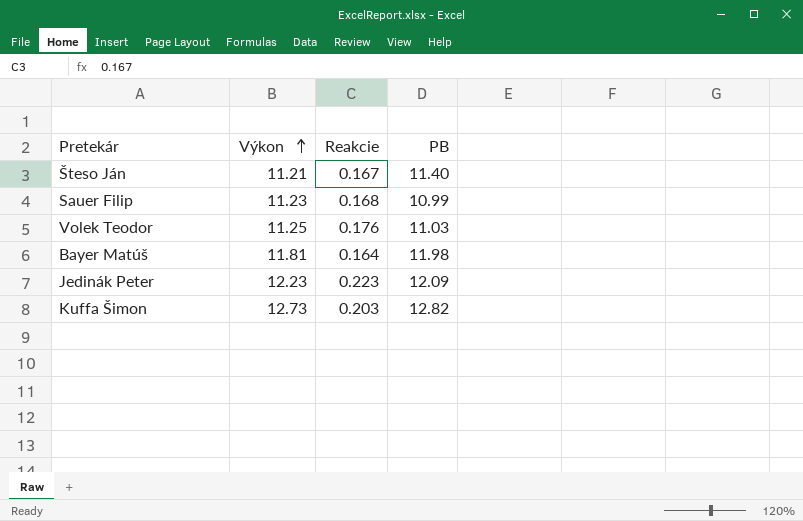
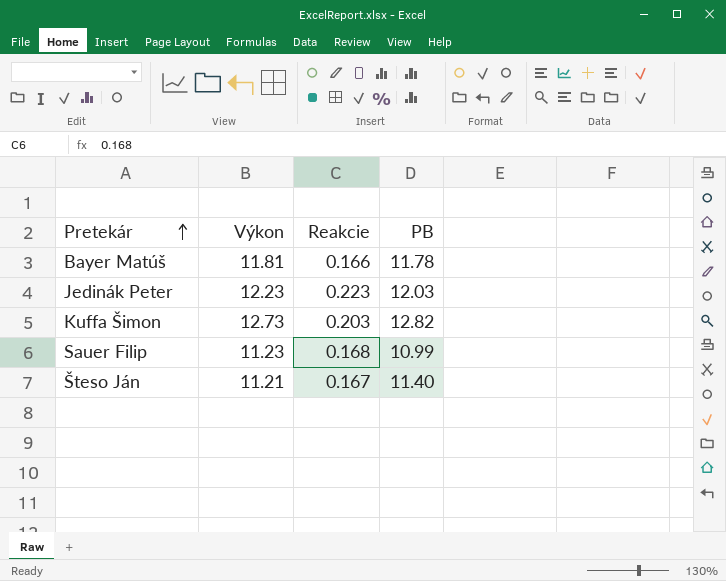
row order: Výkon ascending -> Pretekár ascending
row Volek Teodor: 11.25 | 0.176 | 11.03 -> none
Bayer Matúš | Reakcie: 0.164 -> 0.166
Bayer Matúš | PB: 11.98 -> 11.78
Jedinák Peter | PB: 12.09 -> 12.03

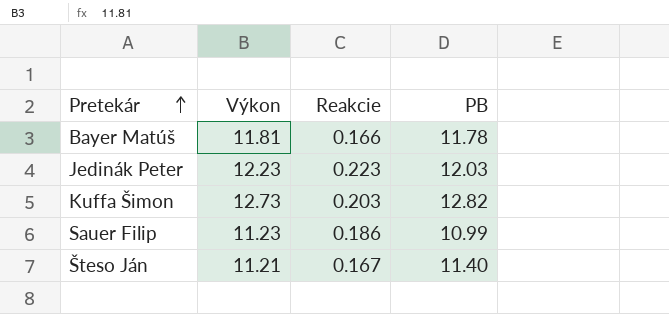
Sauer Filip | Reakcie: 0.168 -> 0.186

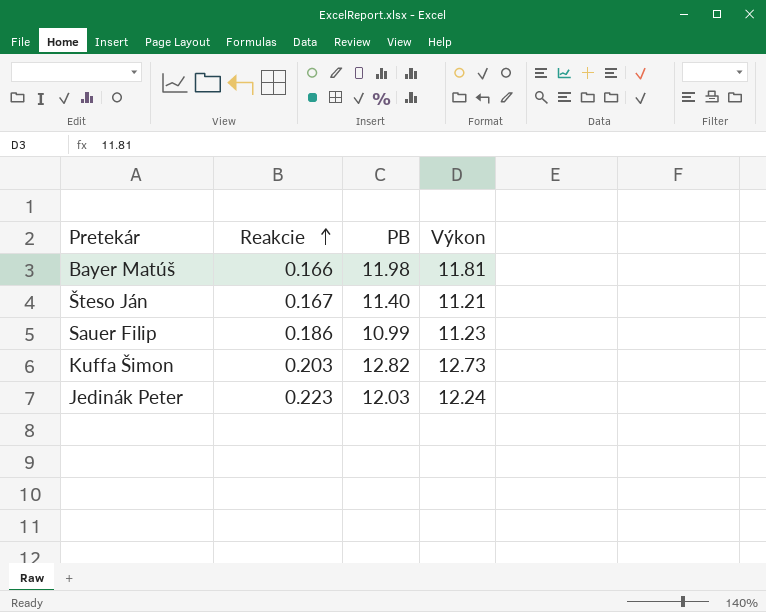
row order: Pretekár ascending -> Reakcie ascending
column Výkon | position: 2 -> 4
Bayer Matúš | PB: 11.78 -> 11.98
Jedinák Peter | Výkon: 12.23 -> 12.24

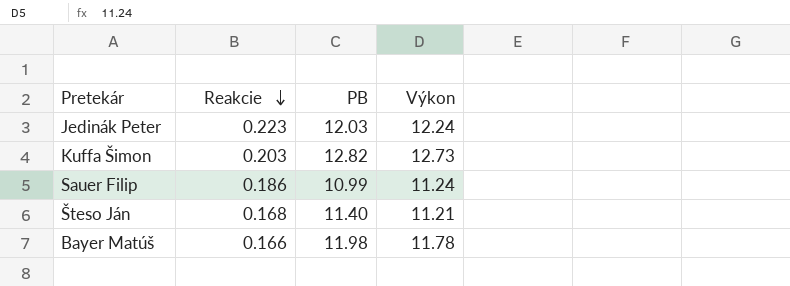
row order: Reakcie ascending -> Reakcie descending
Sauer Filip | Výkon: 11.23 -> 11.24
Šteso Ján | Reakcie: 0.167 -> 0.168
Bayer Matúš | Výkon: 11.81 -> 11.78

